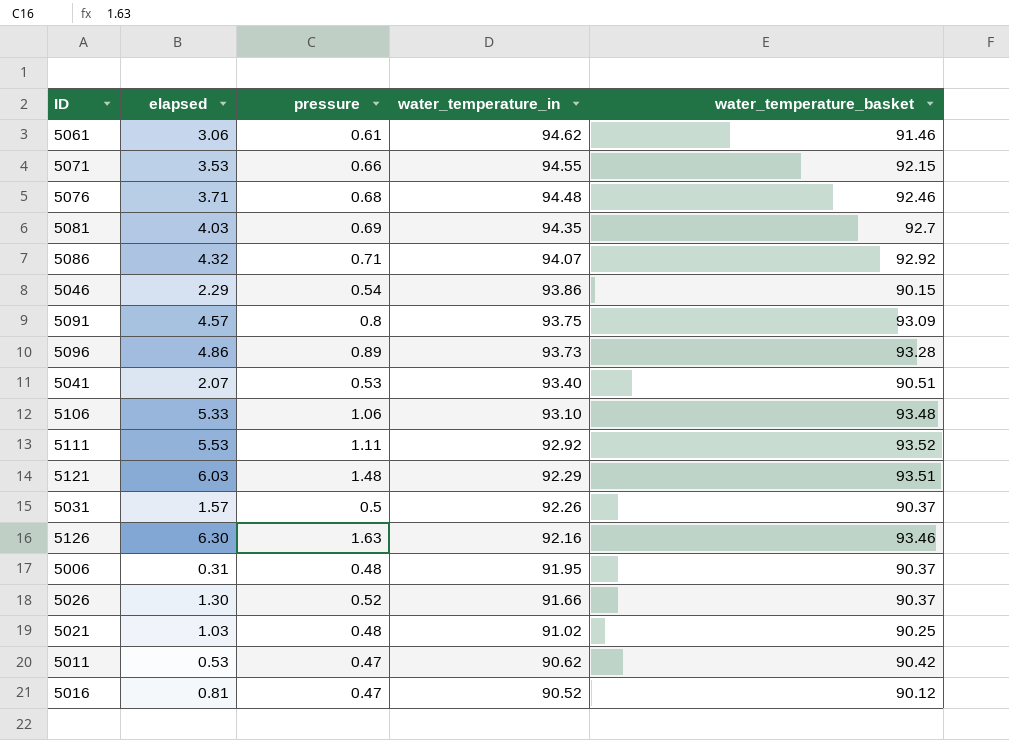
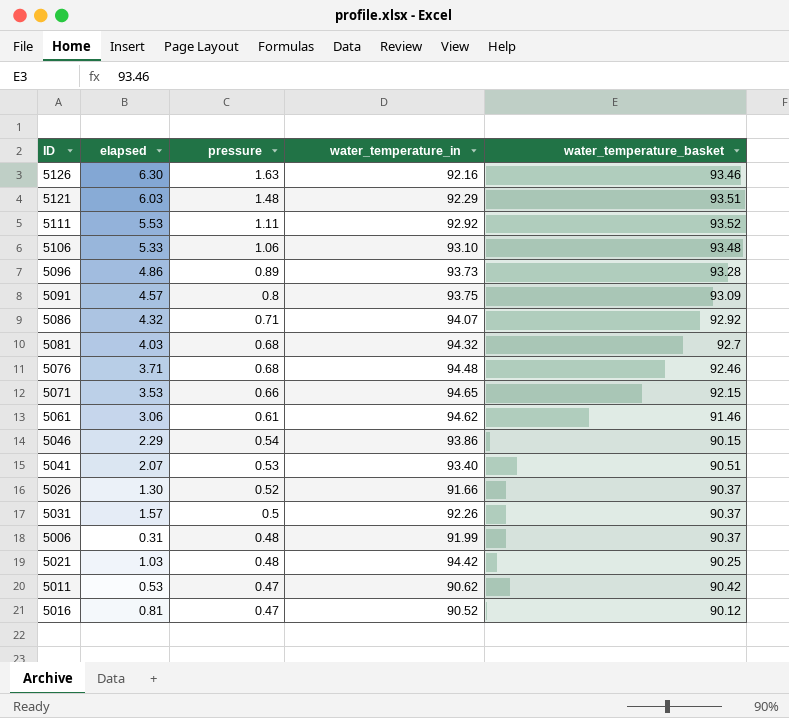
row order: water_temperature_in descending -> pressure descending
5081 | pressure: 0.69 -> 0.68
5081 | water_temperature_in: 94.35 -> 94.32
5071 | water_temperature_in: 94.55 -> 94.65
5006 | water_temperature_in: 91.95 -> 91.99
5021 | water_temperature_in: 91.02 -> 94.42

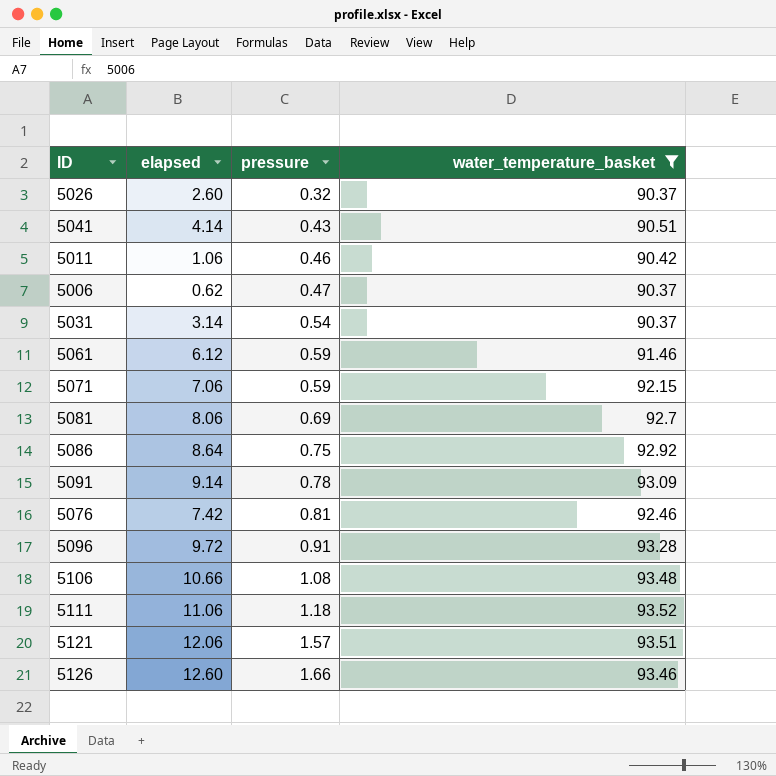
filter: none -> water_temperature_basket >= 90.37
row order: pressure descending -> pressure ascending
column water_temperature_in | position: 4 -> none
5026 | elapsed: 1.30 -> 2.60
5026 | pressure: 0.52 -> 0.32
5041 | elapsed: 2.07 -> 4.14
5041 | pressure: 0.53 -> 0.43
5011 | elapsed: 0.53 -> 1.06
5011 | pressure: 0.47 -> 0.46
5006 | elapsed: 0.31 -> 0.62
5006 | pressure: 0.48 -> 0.47
5031 | elapsed: 1.57 -> 3.14
5031 | pressure: 0.5 -> 0.54
5061 | elapsed: 3.06 -> 6.12
5061 | pressure: 0.61 -> 0.59
5071 | elapsed: 3.53 -> 7.06
5071 | pressure: 0.66 -> 0.59
5081 | elapsed: 4.03 -> 8.06
5081 | pressure: 0.68 -> 0.69
5086 | elapsed: 4.32 -> 8.64
5086 | pressure: 0.71 -> 0.75
5091 | elapsed: 4.57 -> 9.14
5091 | pressure: 0.8 -> 0.78
5076 | elapsed: 3.71 -> 7.42
5076 | pressure: 0.68 -> 0.81
5096 | elapsed: 4.86 -> 9.72
5096 | pressure: 0.89 -> 0.91
5106 | elapsed: 5.33 -> 10.66
5106 | pressure: 1.06 -> 1.08
5111 | elapsed: 5.53 -> 11.06
5111 | pressure: 1.11 -> 1.18
5121 | elapsed: 6.03 -> 12.06
5121 | pressure: 1.48 -> 1.57
5126 | elapsed: 6.30 -> 12.60
5126 | pressure: 1.63 -> 1.66

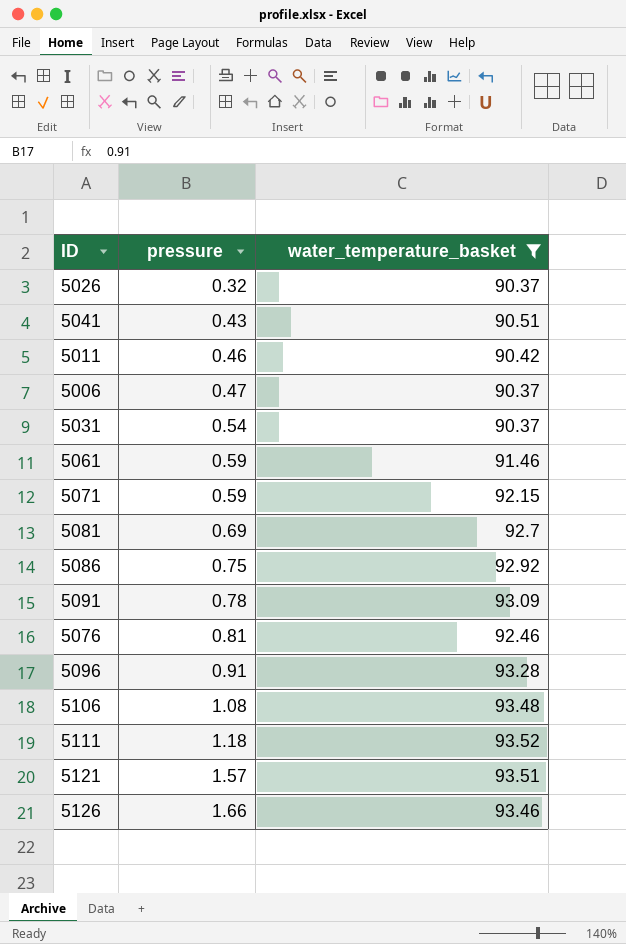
column elapsed | position: 2 -> none

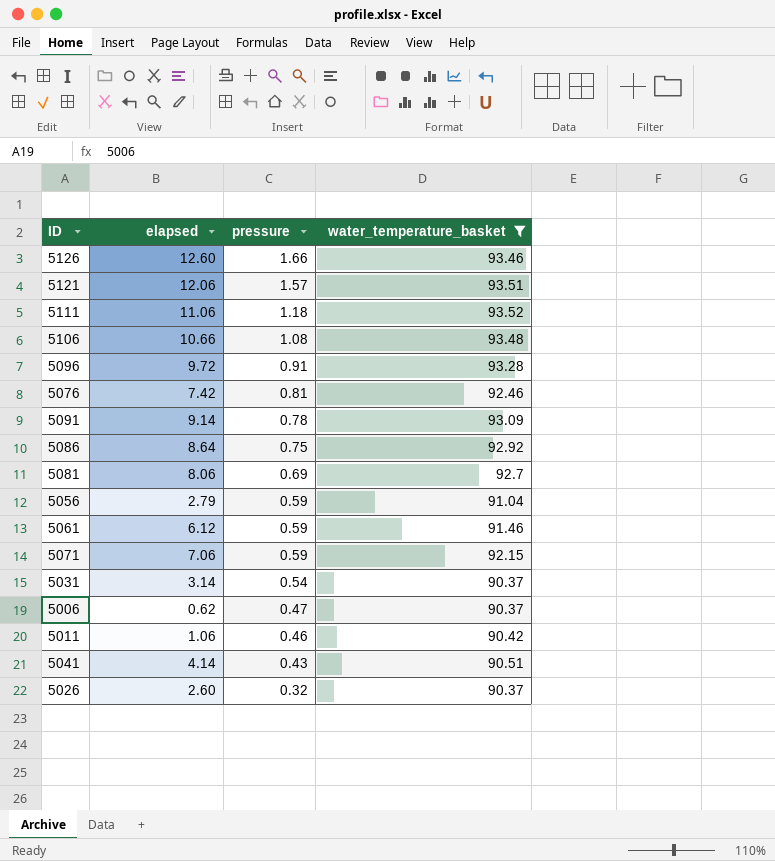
row order: pressure ascending -> pressure descending
column elapsed | position: none -> 2
row 5056: none -> 2.79 | 0.59 | 91.04

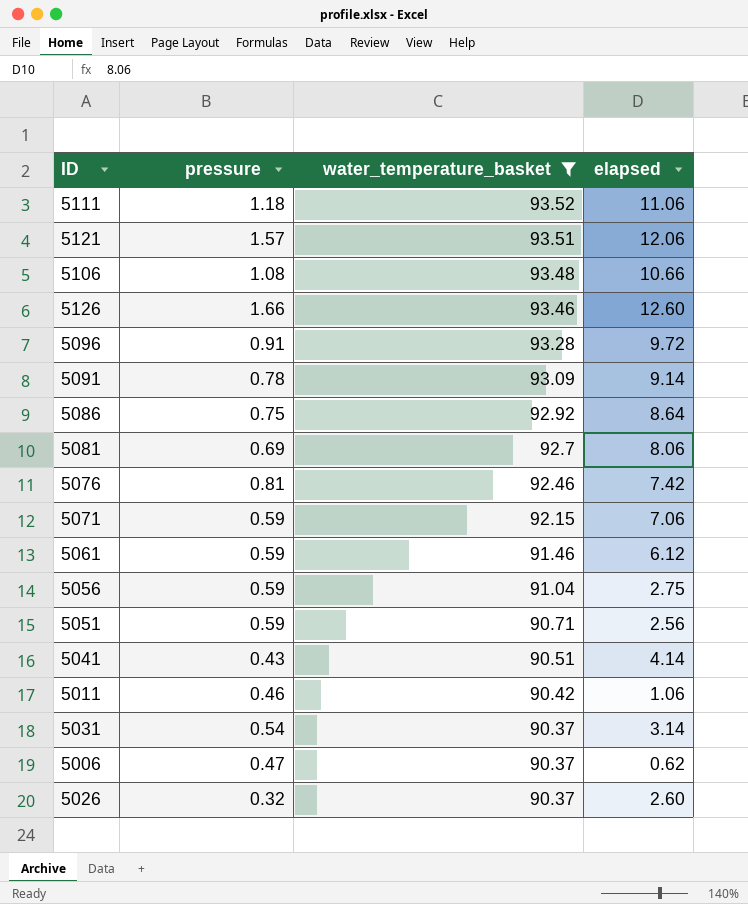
row order: pressure descending -> water_temperature_basket descending
column elapsed | position: 2 -> 4
5056 | elapsed: 2.79 -> 2.75
row 5051: none -> 0.59 | 90.71 | 2.56

